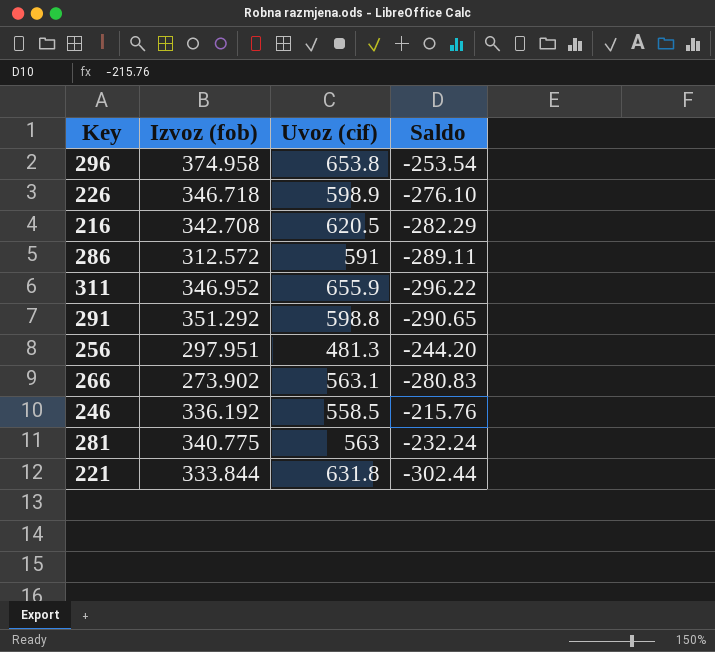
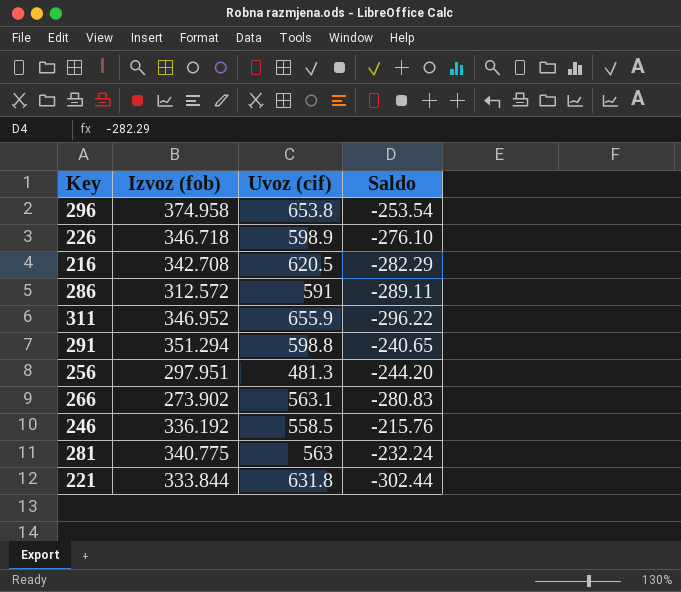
291 | Izvoz (fob): 351.292 -> 351.294
291 | Saldo: -290.65 -> -240.65

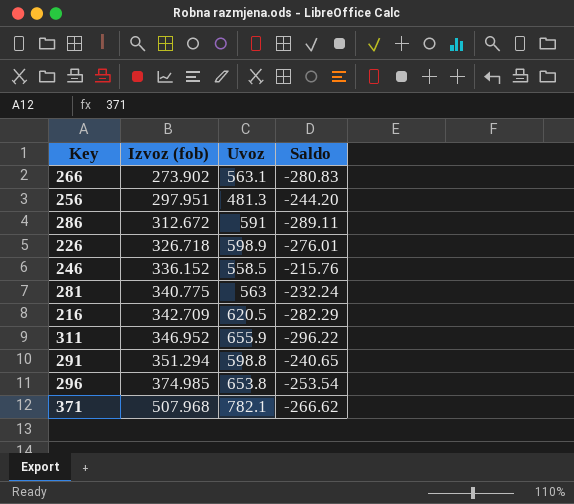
row order: none -> Izvoz (fob) ascending
column name: Uvoz (cif) -> Uvoz
row 221: 333.844 | 631.8 | -302.44 -> none
286 | Izvoz (fob): 312.572 -> 312.672
226 | Izvoz (fob): 346.718 -> 326.718
226 | Saldo: -276.10 -> -276.01
246 | Izvoz (fob): 336.192 -> 336.152
216 | Izvoz (fob): 342.708 -> 342.709
296 | Izvoz (fob): 374.958 -> 374.985
row 371: none -> 507.968 | 782.1 | -266.62

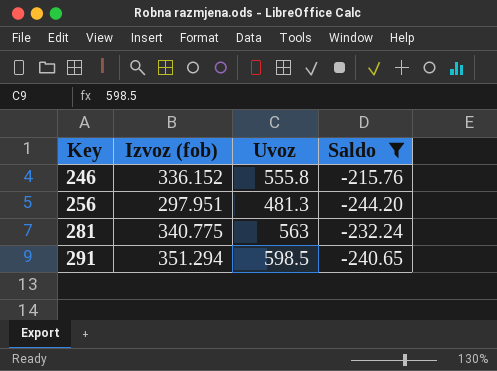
filter: none -> Saldo >= -244.20
row order: Izvoz (fob) ascending -> Key ascending
246 | Uvoz: 558.5 -> 555.8
291 | Uvoz: 598.8 -> 598.5

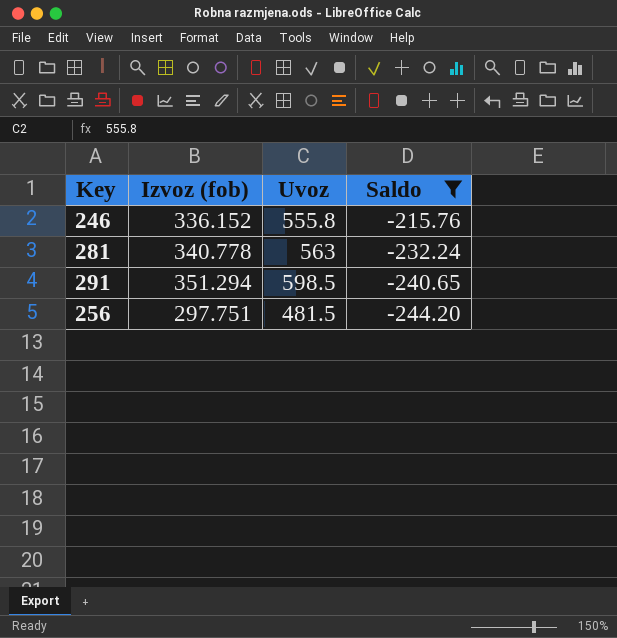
row order: Key ascending -> Saldo descending
281 | Izvoz (fob): 340.775 -> 340.778
256 | Izvoz (fob): 297.951 -> 297.751
256 | Uvoz: 481.3 -> 481.5

